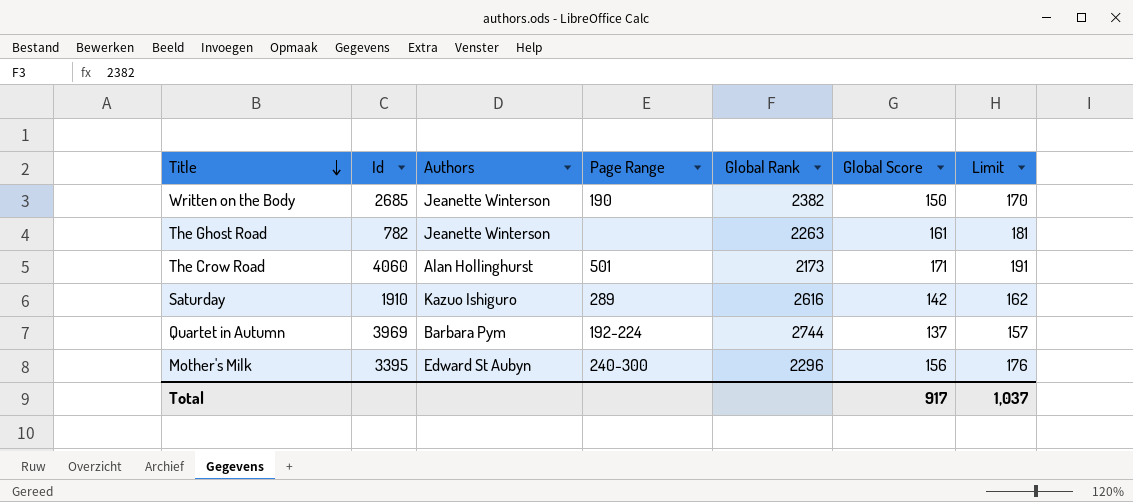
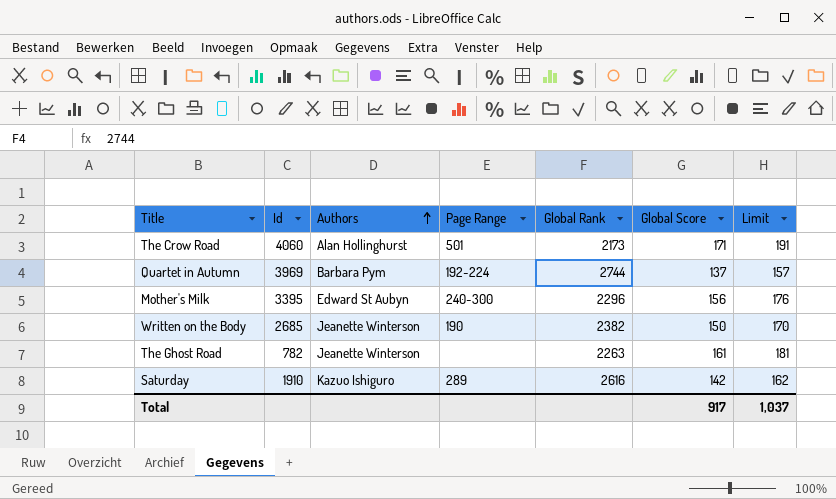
row order: Title descending -> Authors ascending

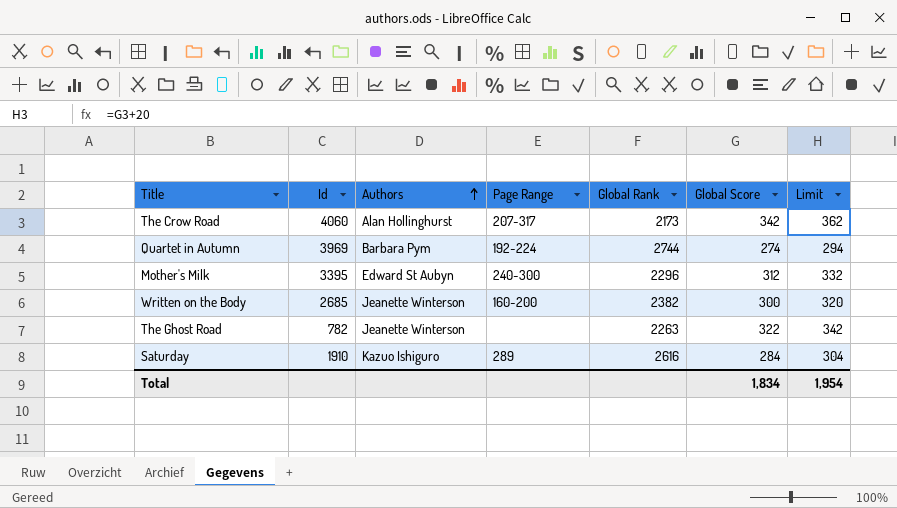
The Crow Road | Page Range: 501 -> 207-317
The Crow Road | Global Score: 171 -> 342
The Crow Road | Limit: 191 -> 362
Quartet in Autumn | Global Score: 137 -> 274
Quartet in Autumn | Limit: 157 -> 294
Mother's Milk | Global Score: 156 -> 312
Mother's Milk | Limit: 176 -> 332
Written on the Body | Page Range: 190 -> 160-200
Written on the Body | Global Score: 150 -> 300
Written on the Body | Limit: 170 -> 320
The Ghost Road | Global Score: 161 -> 322
The Ghost Road | Limit: 181 -> 342
Saturday | Global Score: 142 -> 284
Saturday | Limit: 162 -> 304
Total | Global Score: 917 -> 1,834
Total | Limit: 1,037 -> 1,954

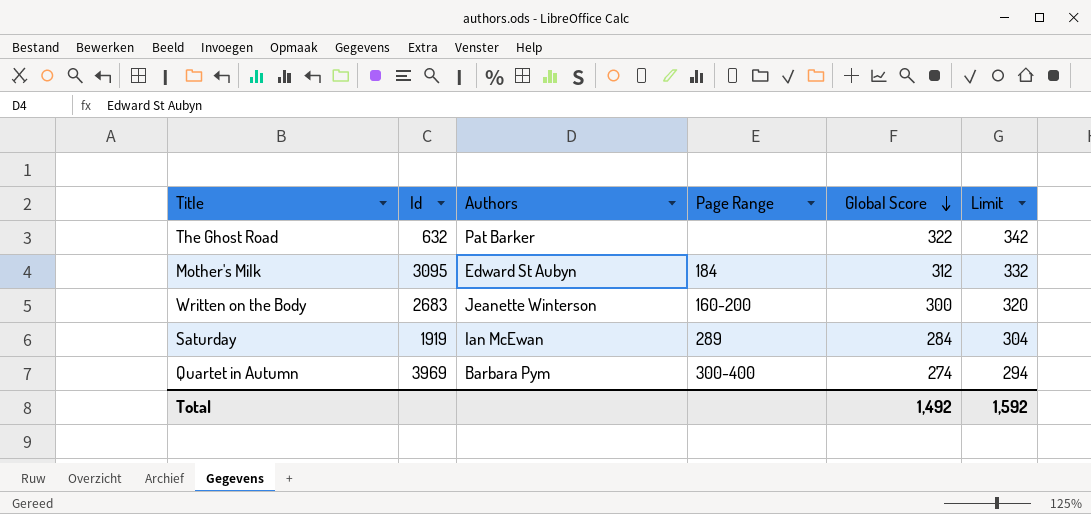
row order: Authors ascending -> Global Score descending
column Global Rank | position: 5 -> none
row The Crow Road: 4060 | Alan Hollinghurst | 207-317 | 2173 | 342 | 362 -> none
The Ghost Road | Id: 782 -> 632
The Ghost Road | Authors: Jeanette Winterson -> Pat Barker
Mother's Milk | Id: 3395 -> 3095
Mother's Milk | Page Range: 240-300 -> 184
Written on the Body | Id: 2685 -> 2683
Saturday | Id: 1910 -> 1919
Saturday | Authors: Kazuo Ishiguro -> Ian McEwan
Quartet in Autumn | Page Range: 192-224 -> 300-400
Total | Global Score: 1,834 -> 1,492
Total | Limit: 1,954 -> 1,592

